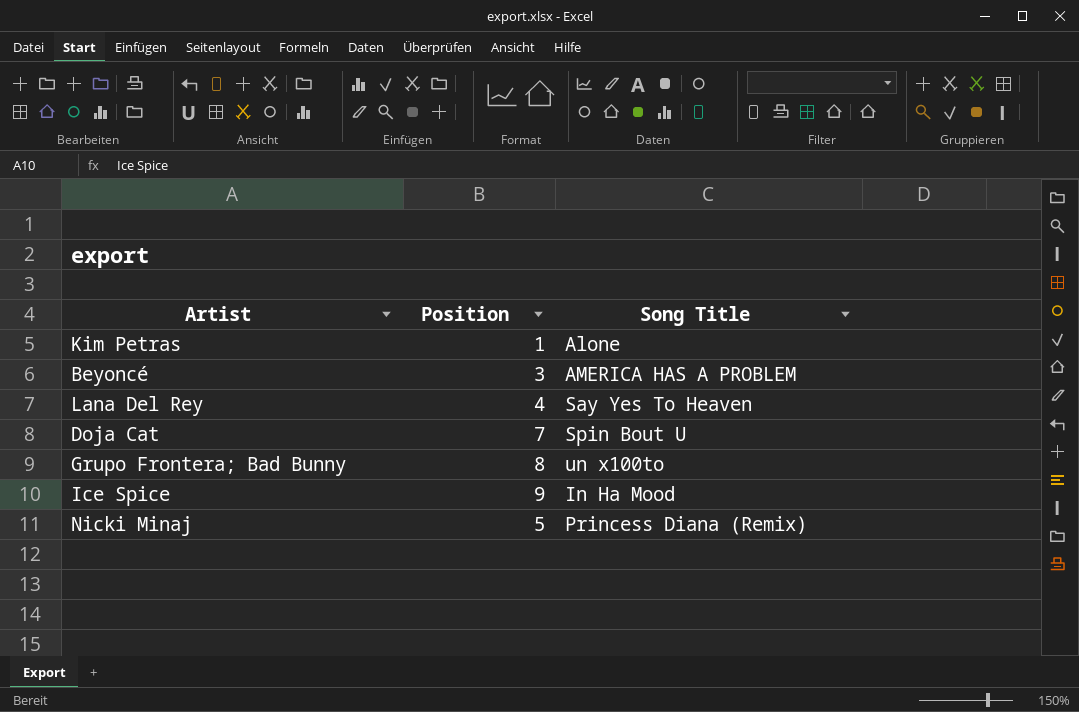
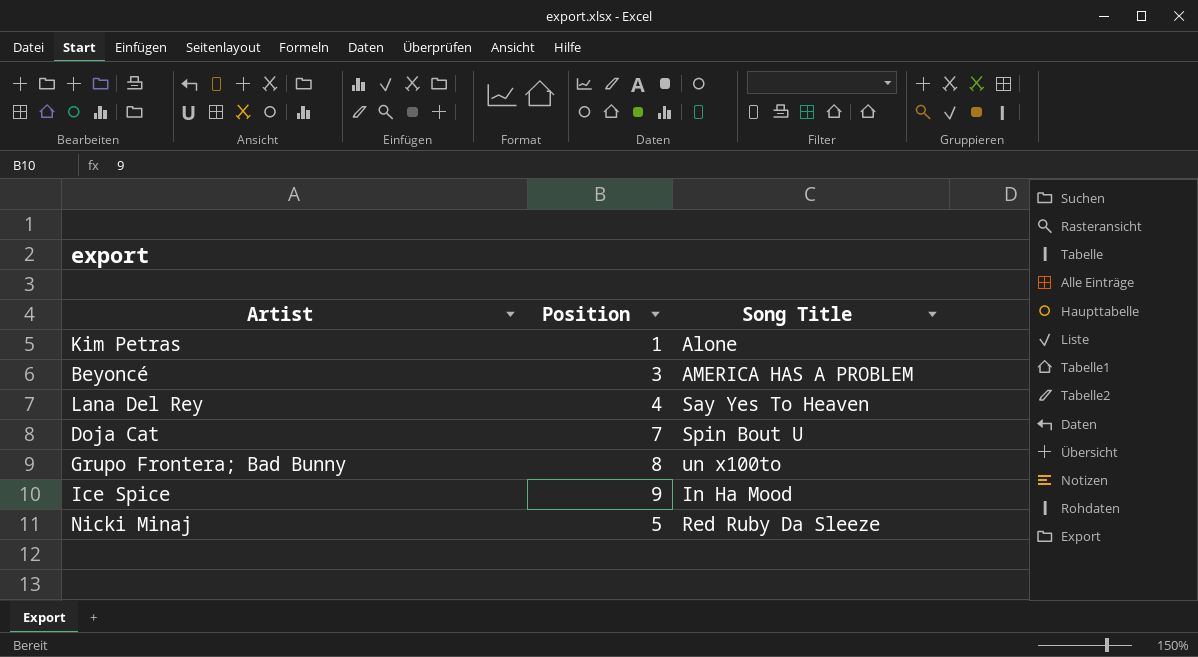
Nicki Minaj | Song Title: Princess Diana (Remix) -> Red Ruby Da Sleeze

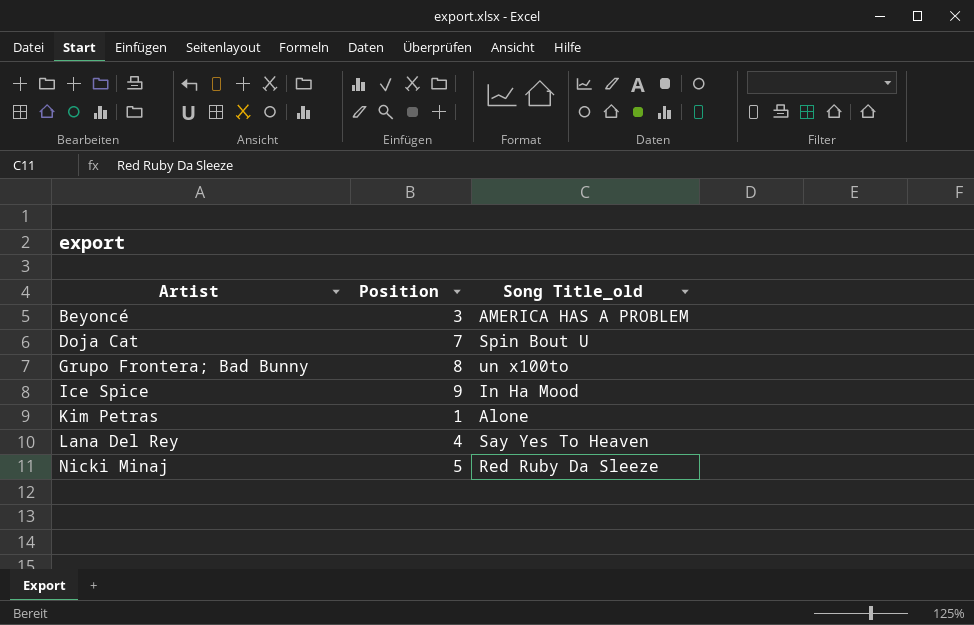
row order: none -> Artist ascending
column name: Song Title -> Song Title_old

